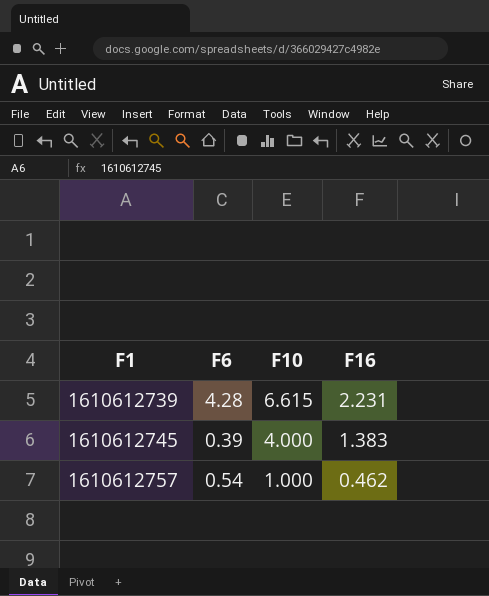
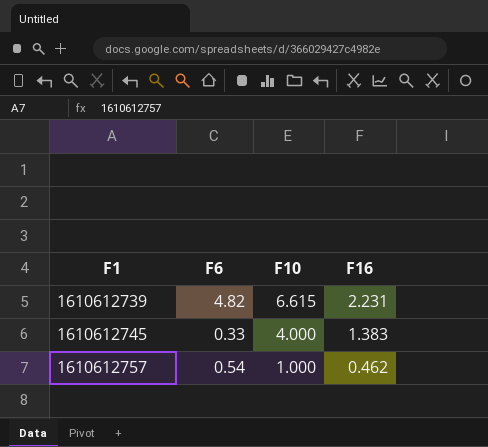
1610612739 | F6: 4.28 -> 4.82
1610612745 | F6: 0.39 -> 0.33

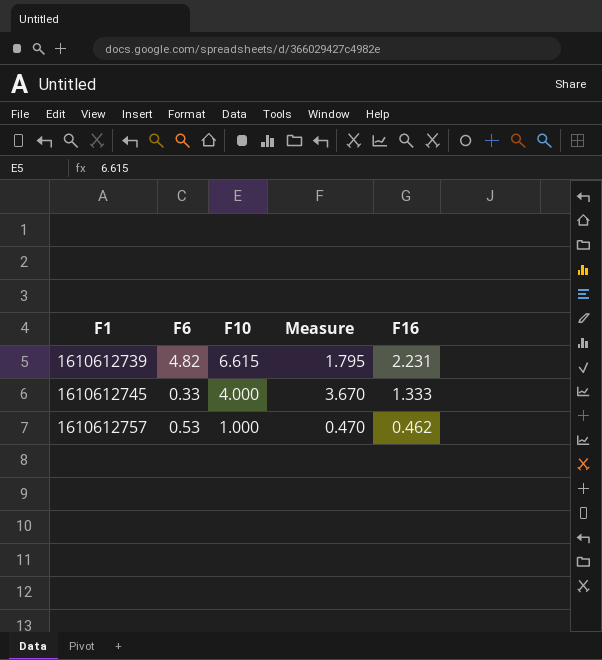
column Measure | formula: none -> [F10] - [F6]
1610612745 | F16: 1.383 -> 1.333
1610612757 | F6: 0.54 -> 0.53

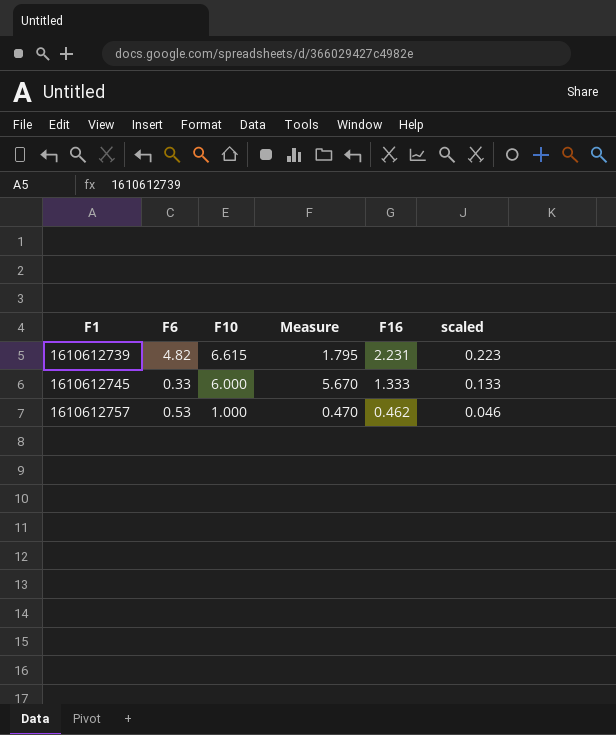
column scaled | formula: none -> [F16] * 0.1
1610612745 | F10: 4.000 -> 6.000
1610612745 | Measure: 3.670 -> 5.670

